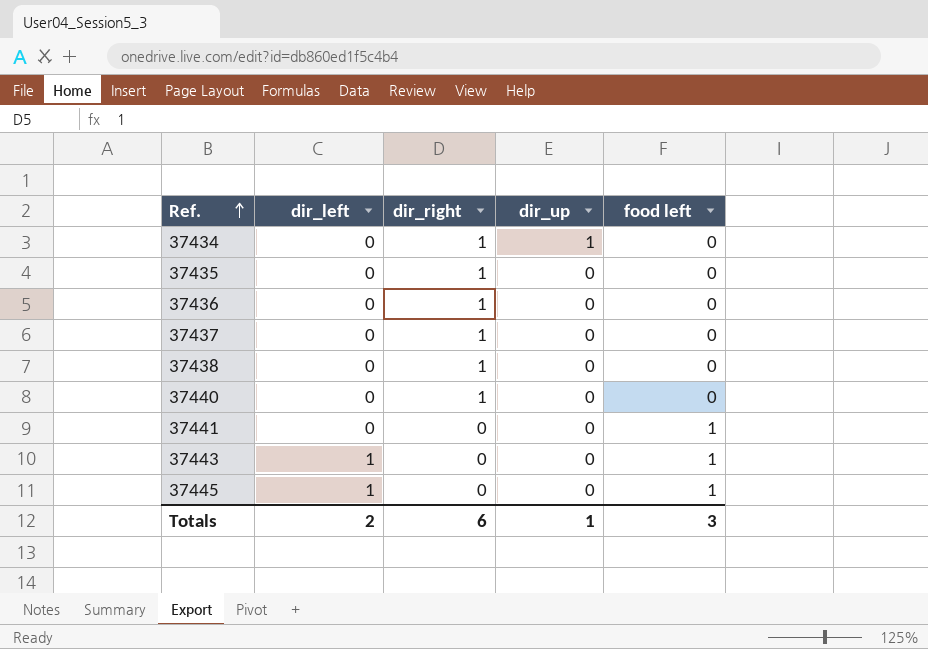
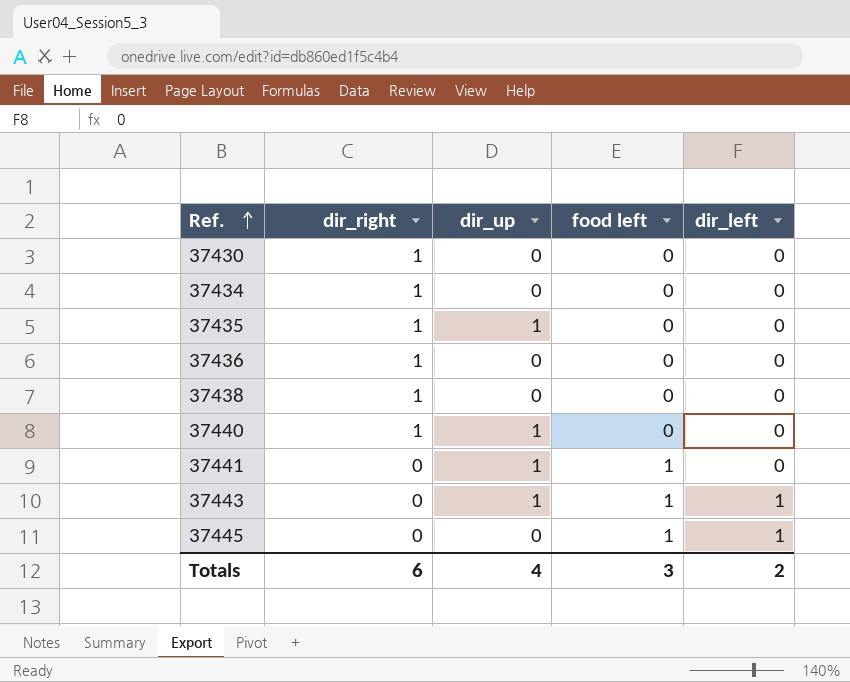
column dir_left | position: 2 -> 5
row 37437: 0 | 1 | 0 | 0 -> none
row 37430: none -> 1 | 0 | 0 | 0
37434 | dir_up: 1 -> 0
37435 | dir_up: 0 -> 1
37440 | dir_up: 0 -> 1
37441 | dir_up: 0 -> 1
37443 | dir_up: 0 -> 1
Totals | dir_up: 1 -> 4

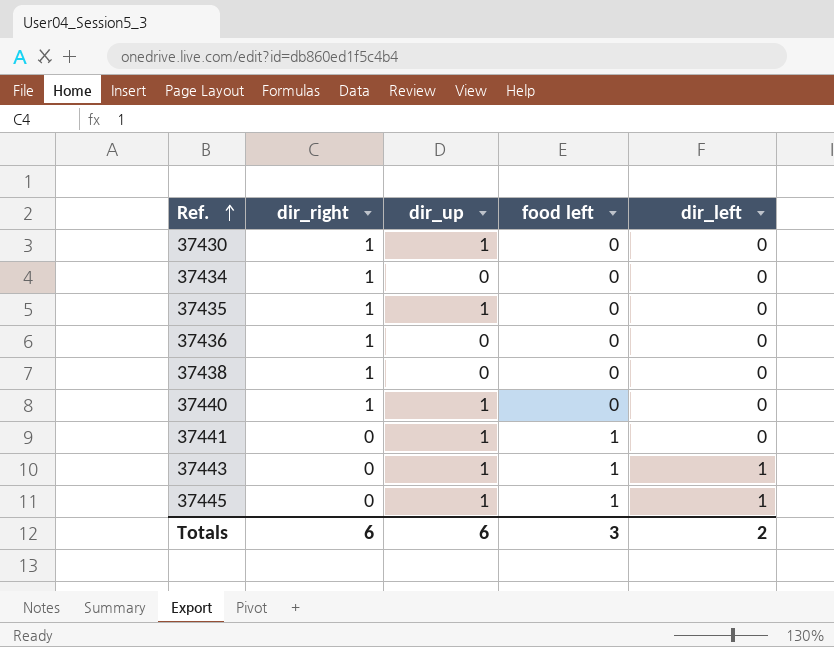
37430 | dir_up: 0 -> 1
37445 | dir_up: 0 -> 1
Totals | dir_up: 4 -> 6

